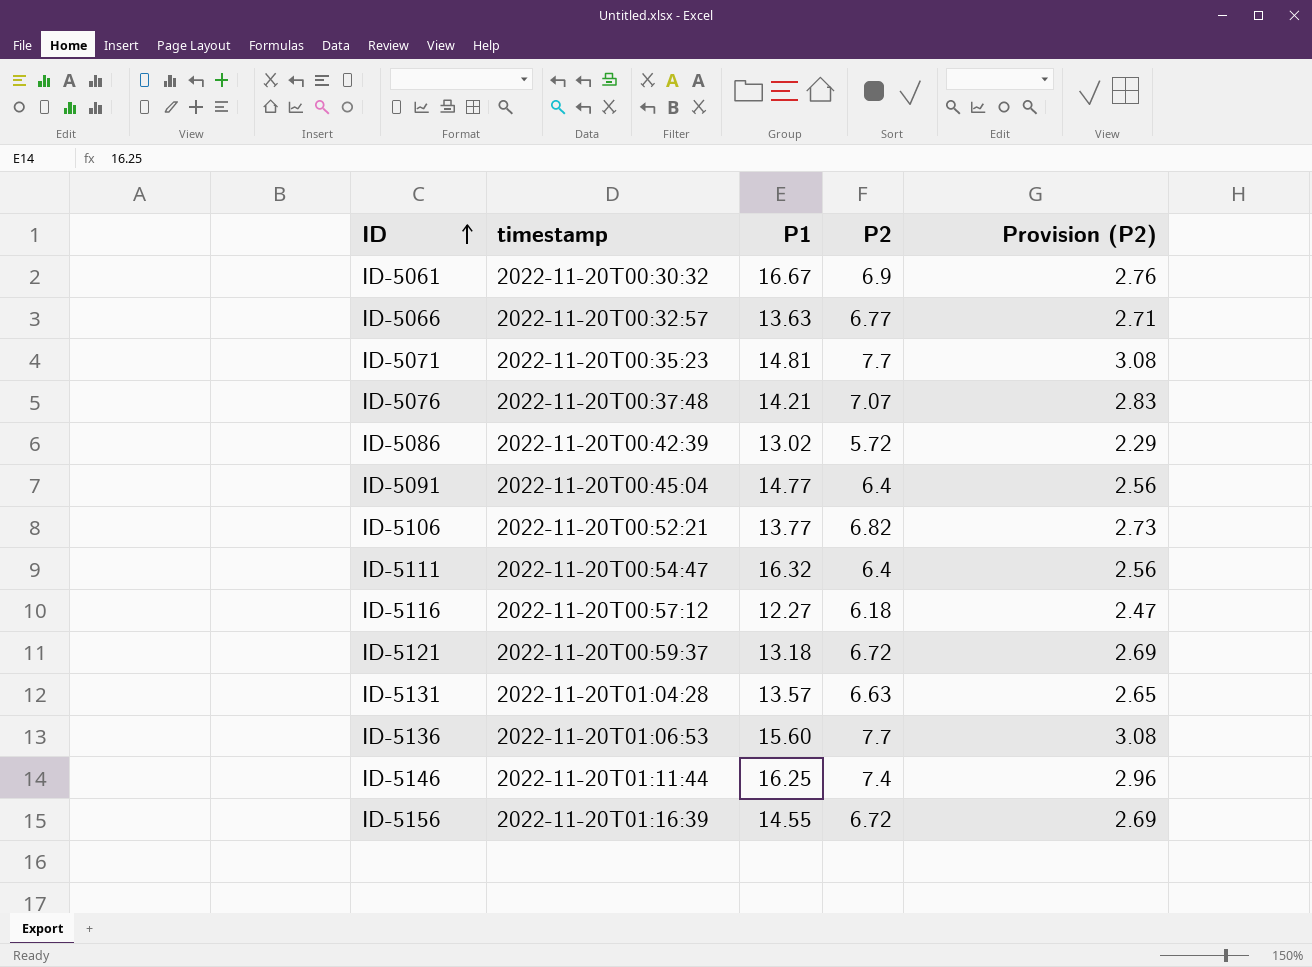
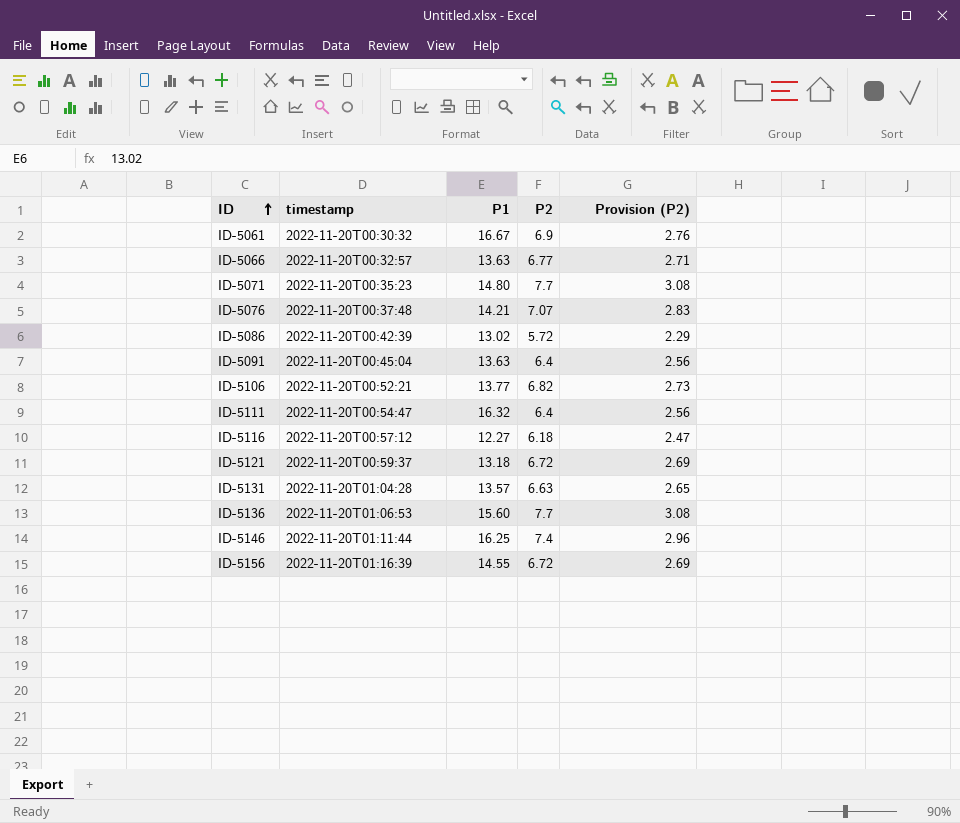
ID-5071 | P1: 14.81 -> 14.80
ID-5091 | P1: 14.77 -> 13.63

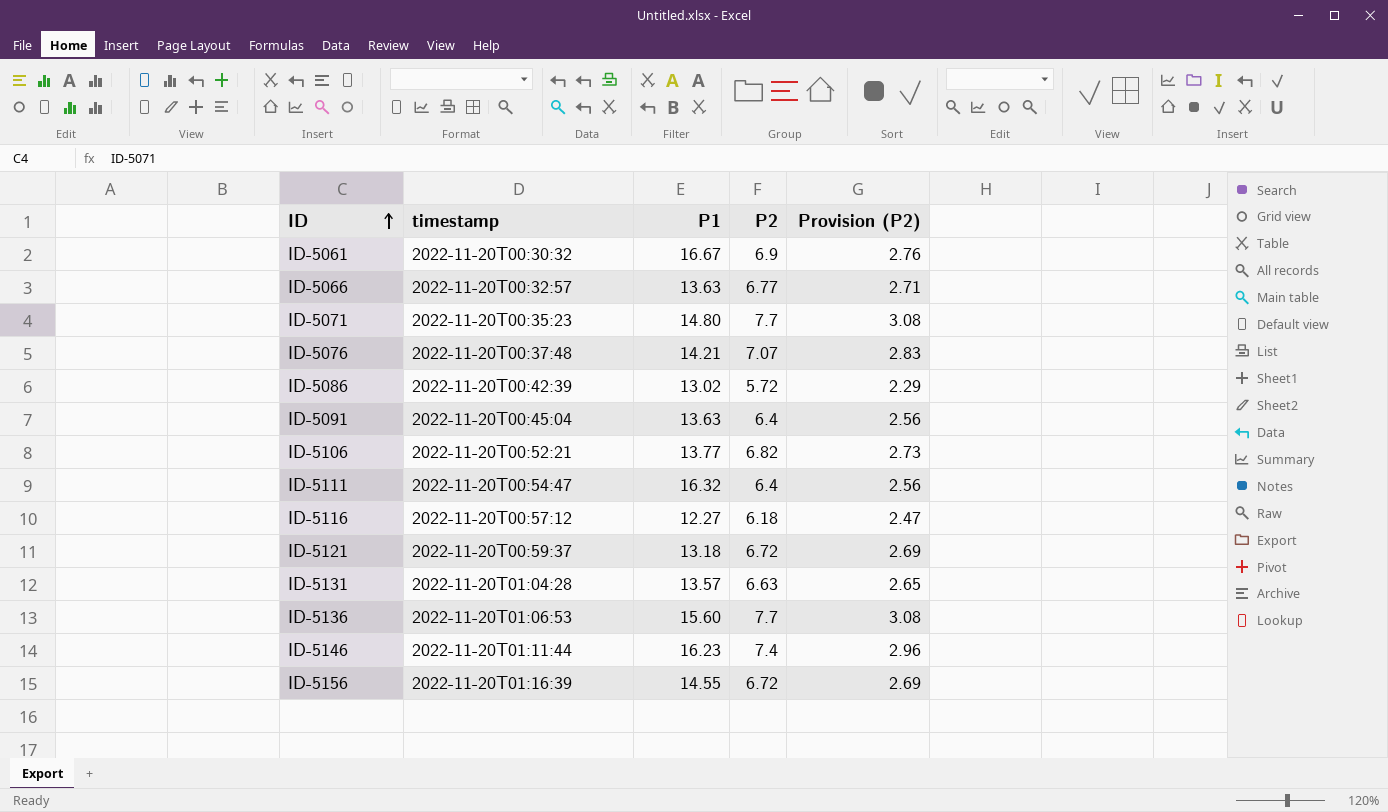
ID-5146 | P1: 16.25 -> 16.23

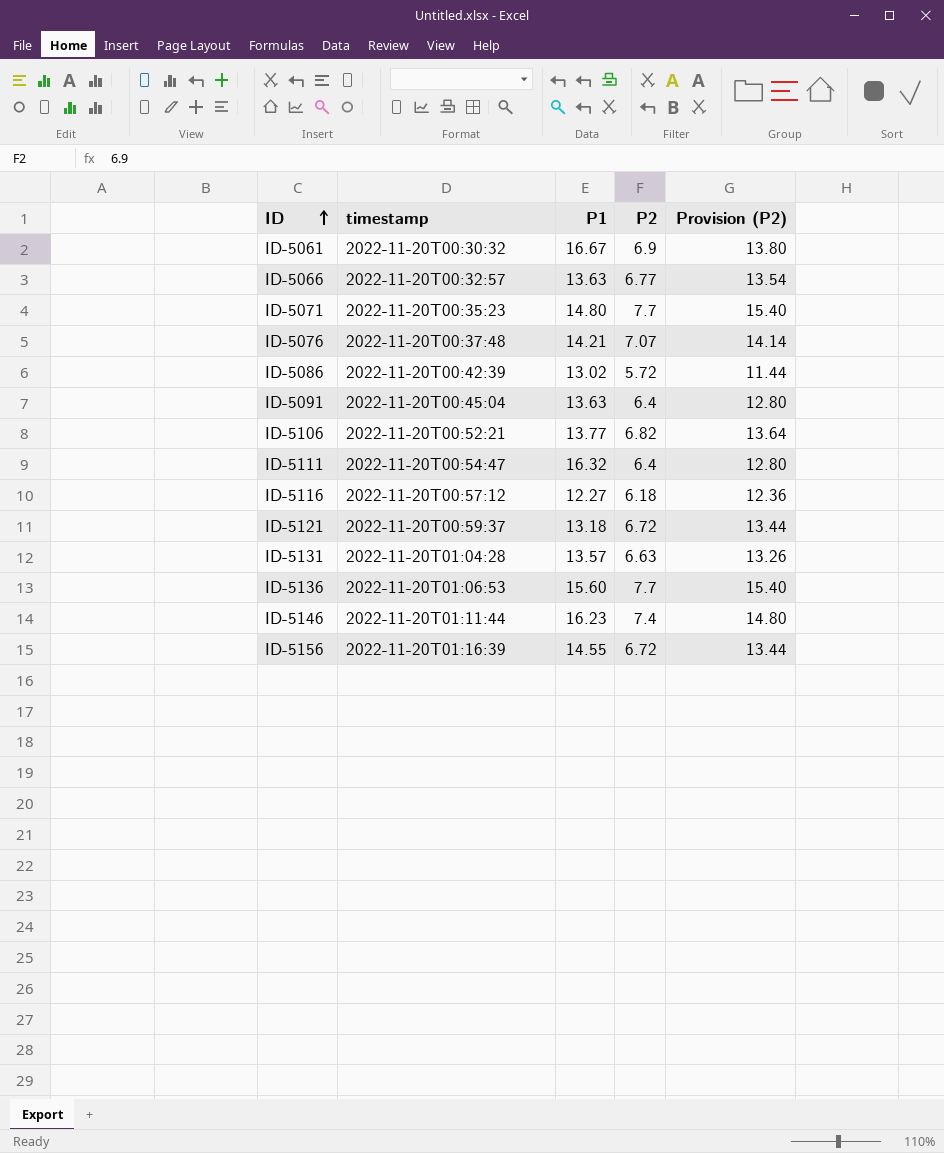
column Provision (P2) | formula: [P2] * 0.4 -> [P2] * 2

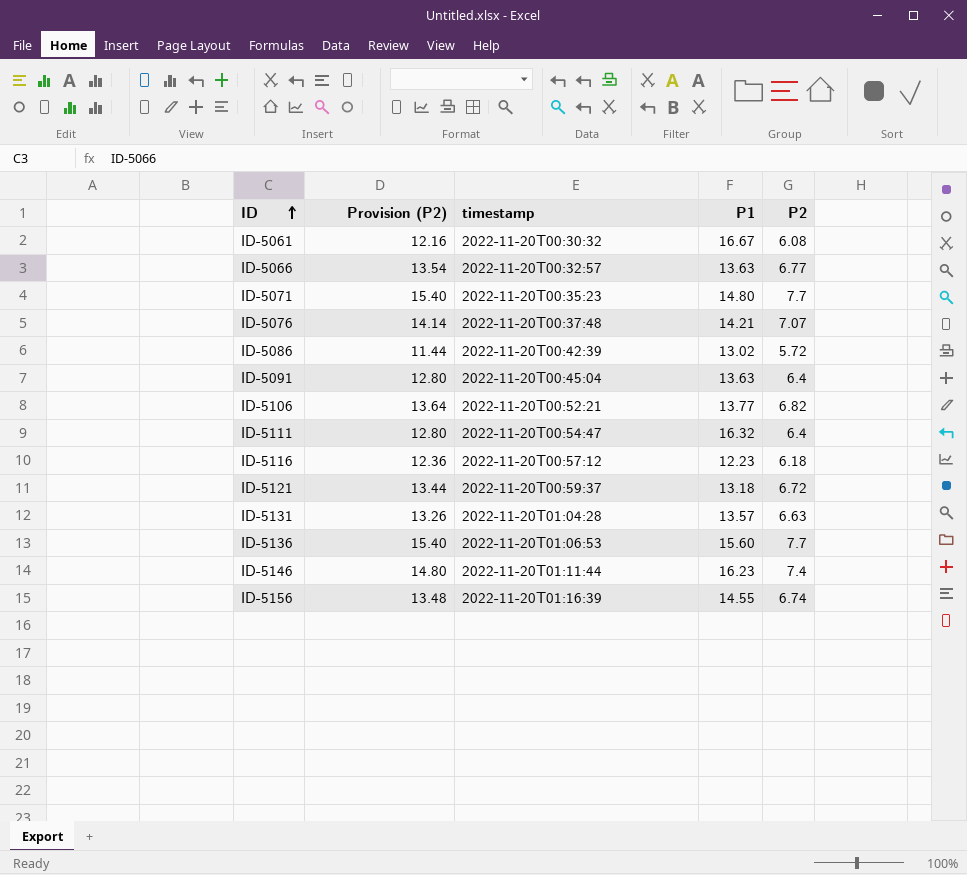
column Provision (P2) | position: 5 -> 2
ID-5061 | Provision (P2): 13.80 -> 12.16
ID-5061 | P2: 6.9 -> 6.08
ID-5116 | P1: 12.27 -> 12.23
ID-5156 | Provision (P2): 13.44 -> 13.48
ID-5156 | P2: 6.72 -> 6.74

